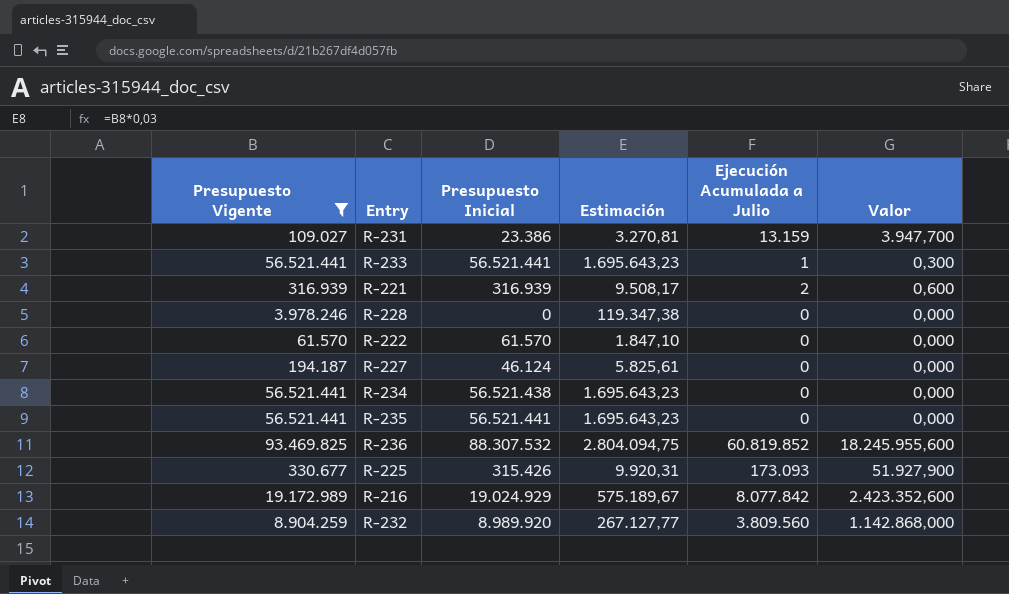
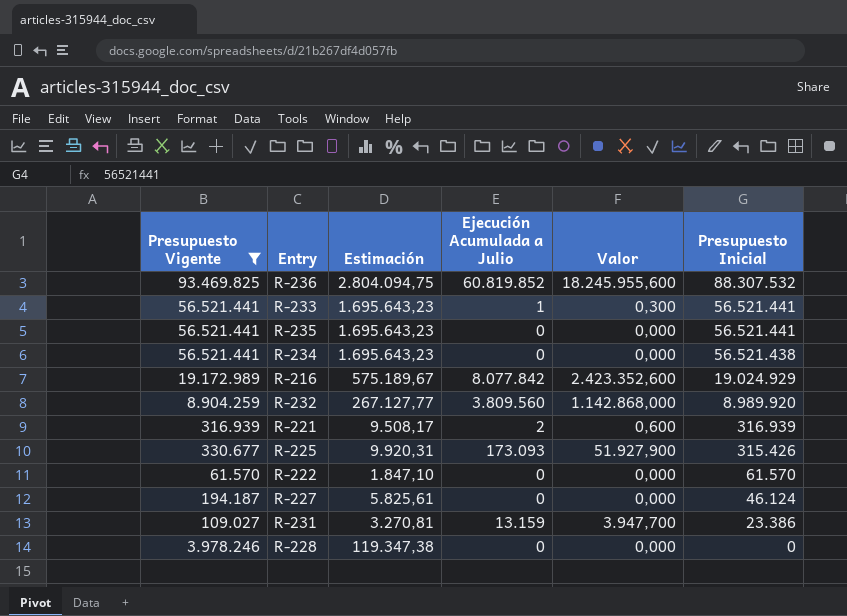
row order: none -> Presupuesto Inicial descending
column Presupuesto Inicial | position: 3 -> 6

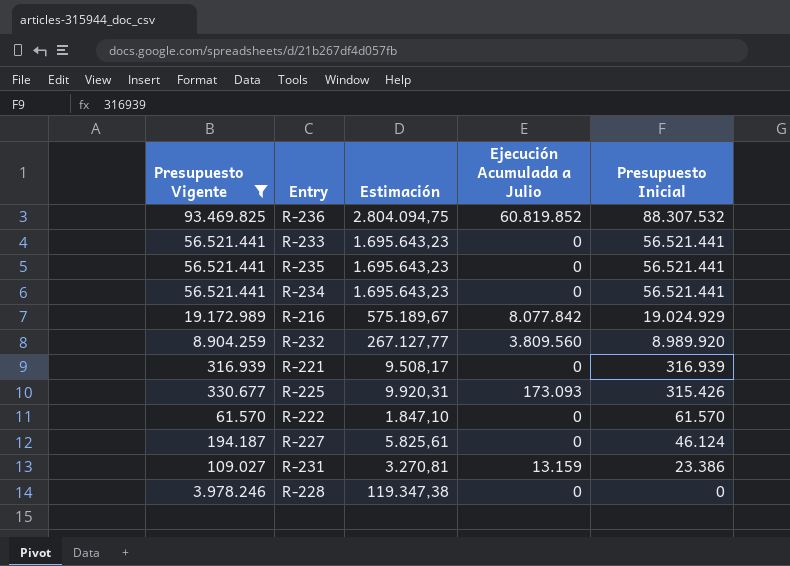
column Valor | formula: [Ejecución Acumulada a Julio] * 0,3 -> none
R-233 | Ejecución Acumulada a Julio: 1 -> 0
R-234 | Presupuesto Inicial: 56.521.438 -> 56.521.441
R-221 | Ejecución Acumulada a Julio: 2 -> 0

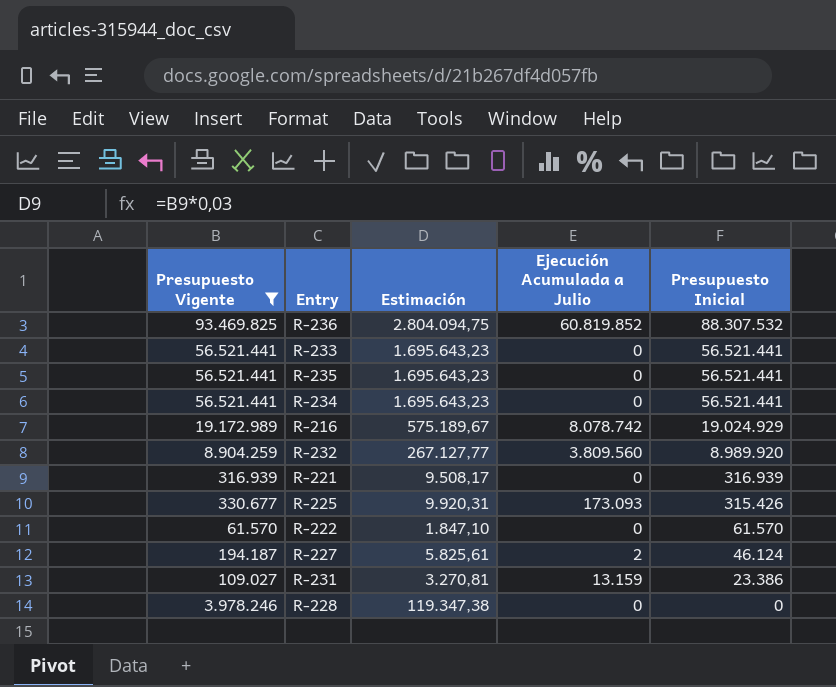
R-216 | Ejecución Acumulada a Julio: 8.077.842 -> 8.078.742
R-227 | Ejecución Acumulada a Julio: 0 -> 2

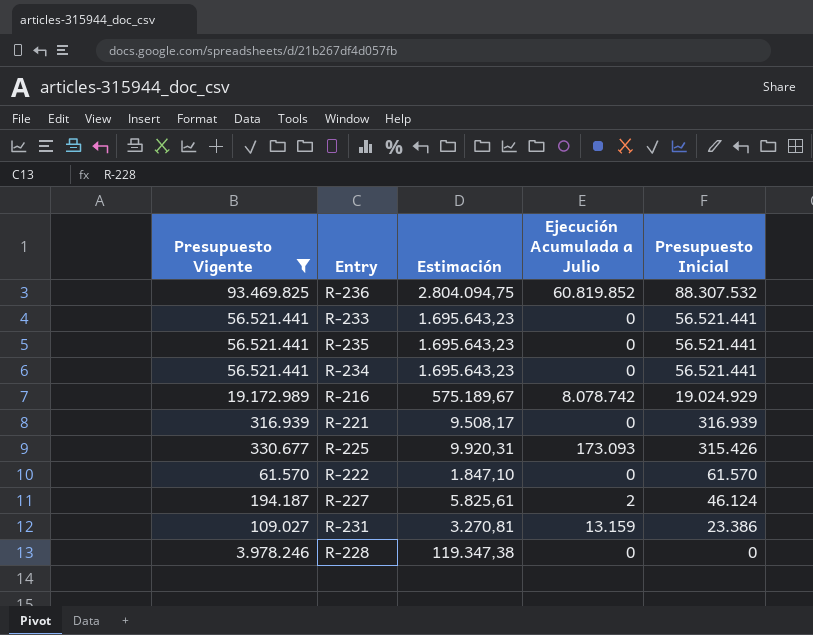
row R-232: 8.904.259 | 267.127,77 | 3.809.560 | 8.989.920 -> none

